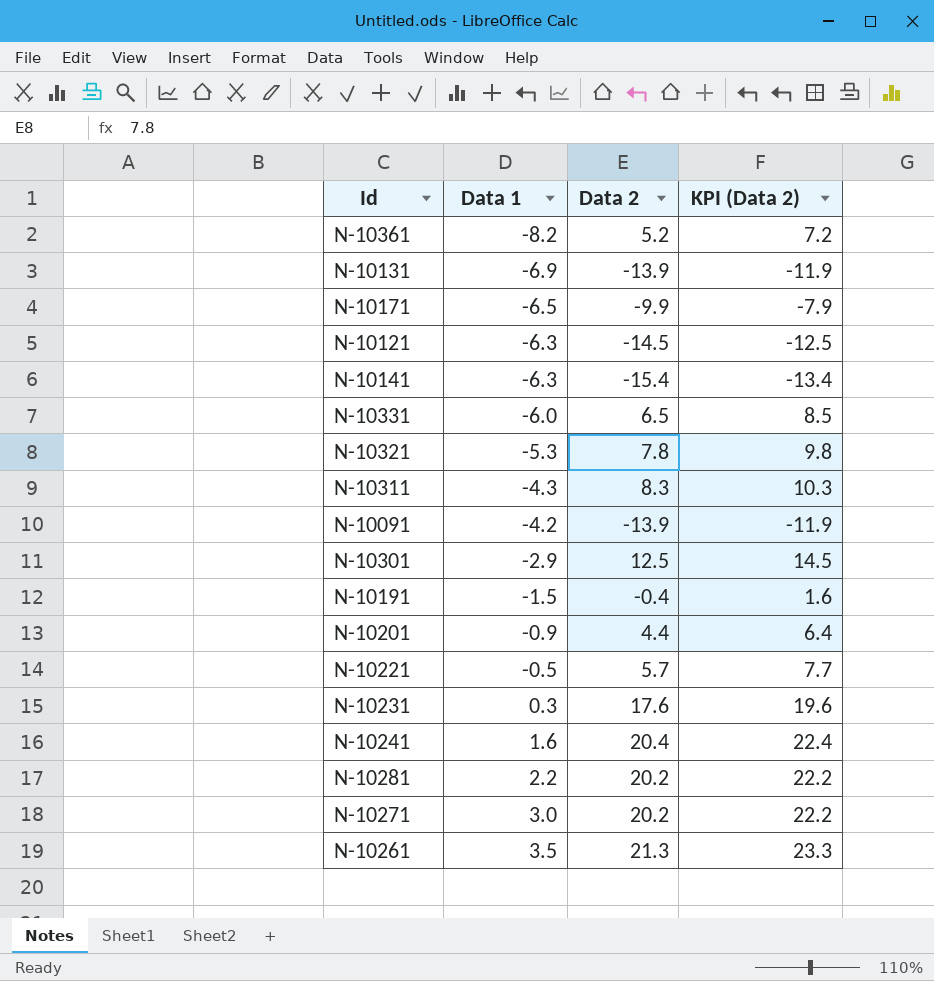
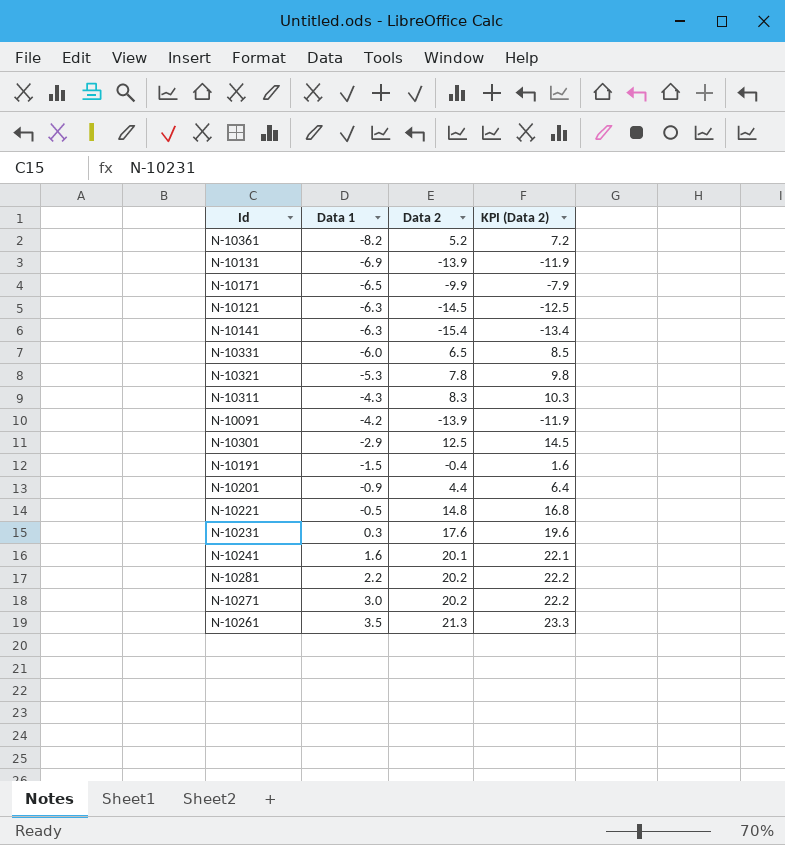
N-10221 | Data 2: 5.7 -> 14.8
N-10221 | KPI (Data 2): 7.7 -> 16.8
N-10241 | Data 2: 20.4 -> 20.1
N-10241 | KPI (Data 2): 22.4 -> 22.1

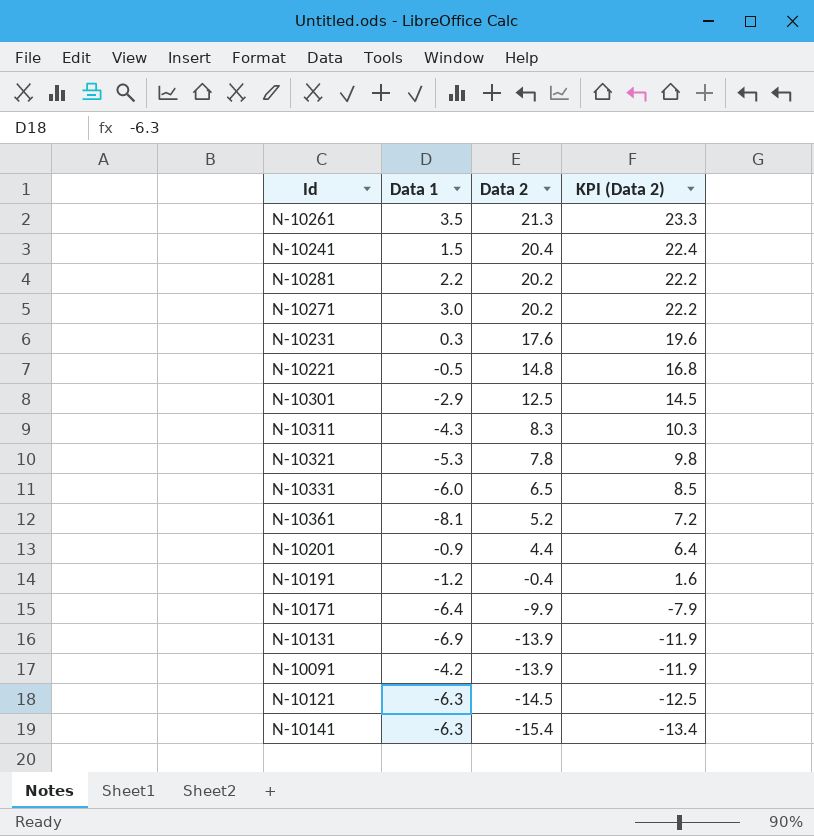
row order: Data 1 ascending -> Data 2 descending
N-10241 | Data 1: 1.6 -> 1.5
N-10241 | Data 2: 20.1 -> 20.4
N-10241 | KPI (Data 2): 22.1 -> 22.4
N-10361 | Data 1: -8.2 -> -8.1
N-10191 | Data 1: -1.5 -> -1.2
N-10171 | Data 1: -6.5 -> -6.4

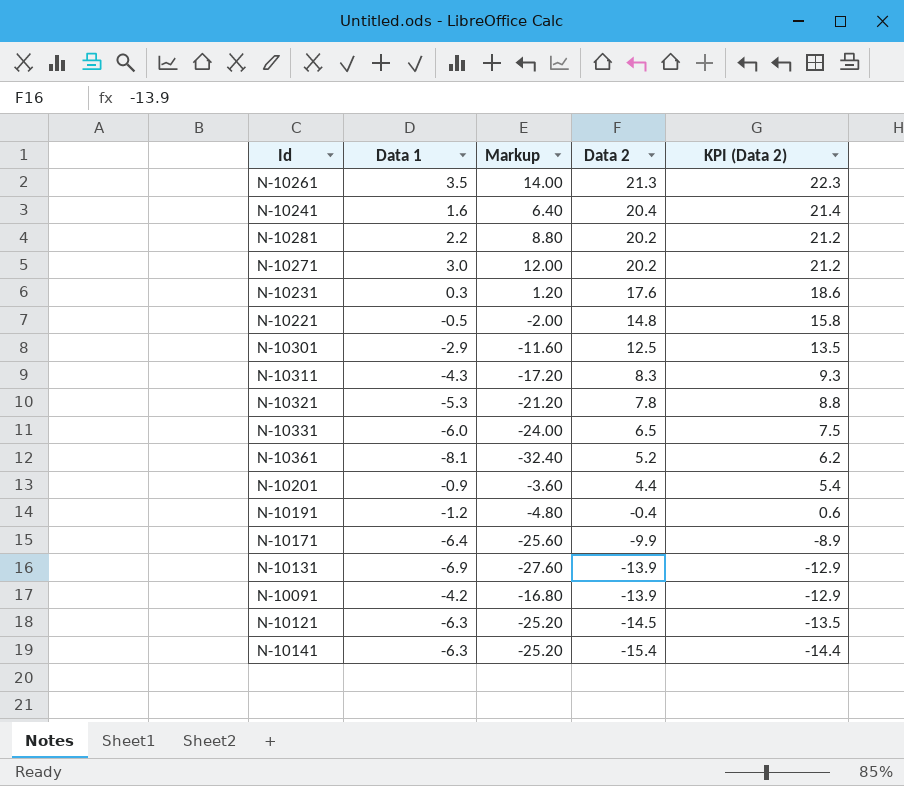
column Markup | formula: none -> [Data 1] * 4
column KPI (Data 2) | formula: [Data 2] + 2 -> [Data 2] + 1
N-10241 | Data 1: 1.5 -> 1.6

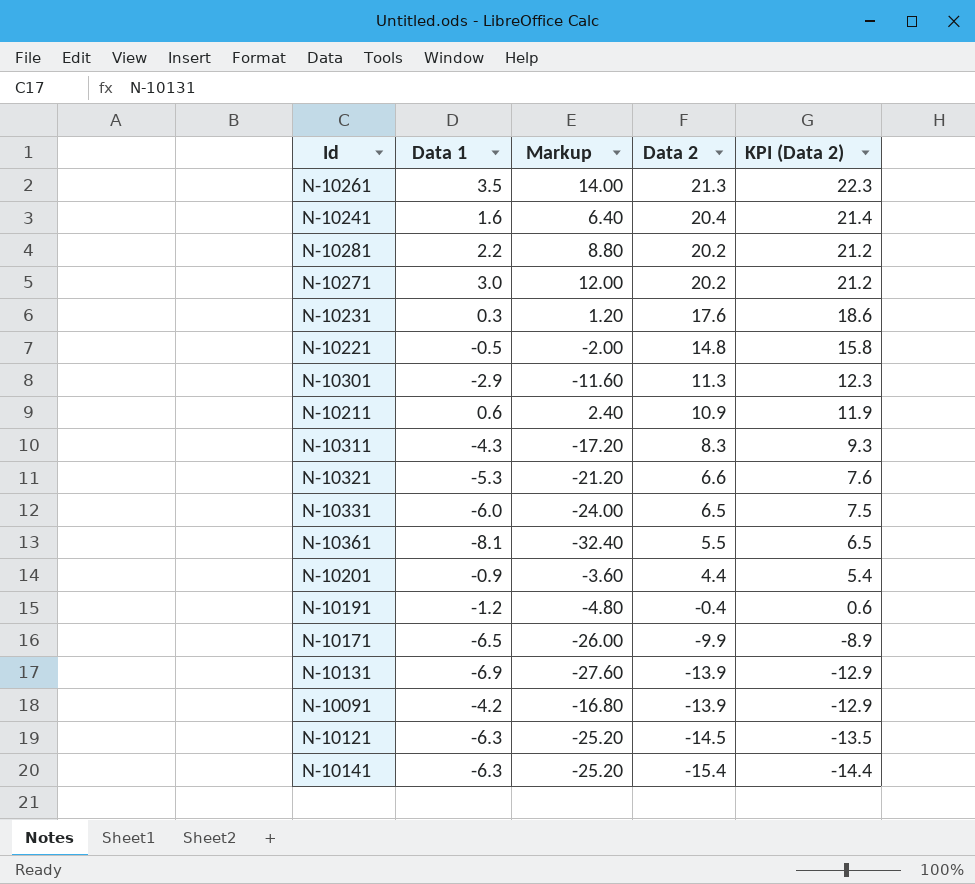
N-10301 | Data 2: 12.5 -> 11.3
N-10301 | KPI (Data 2): 13.5 -> 12.3
row N-10211: none -> 0.6 | 2.40 | 10.9 | 11.9
N-10321 | Data 2: 7.8 -> 6.6
N-10321 | KPI (Data 2): 8.8 -> 7.6
N-10361 | Data 2: 5.2 -> 5.5
N-10361 | KPI (Data 2): 6.2 -> 6.5
N-10171 | Data 1: -6.4 -> -6.5
N-10171 | Markup: -25.60 -> -26.00

